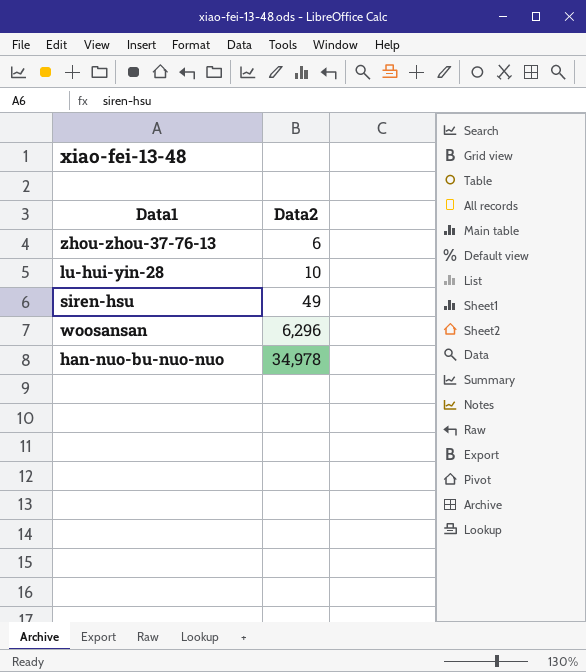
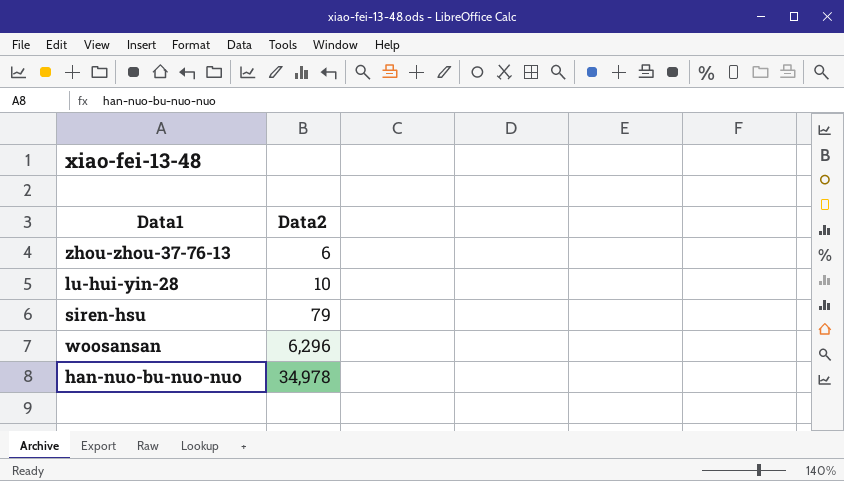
siren-hsu | Data2: 49 -> 79

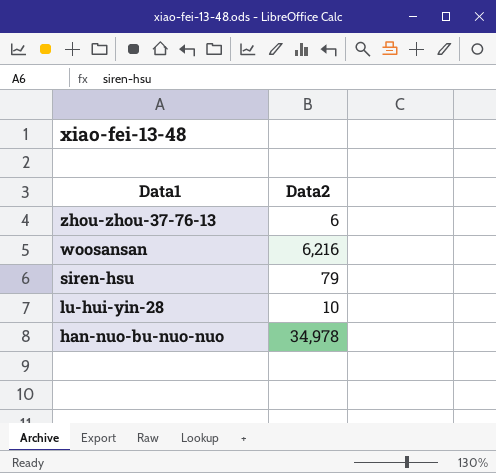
row order: Data2 ascending -> Data1 descending
woosansan | Data2: 6,296 -> 6,216

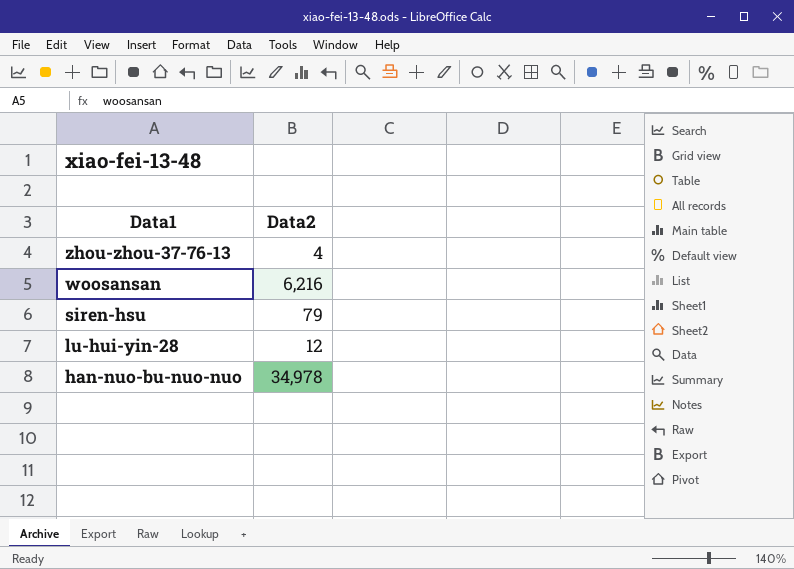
zhou-zhou-37-76-13 | Data2: 6 -> 4
lu-hui-yin-28 | Data2: 10 -> 12

